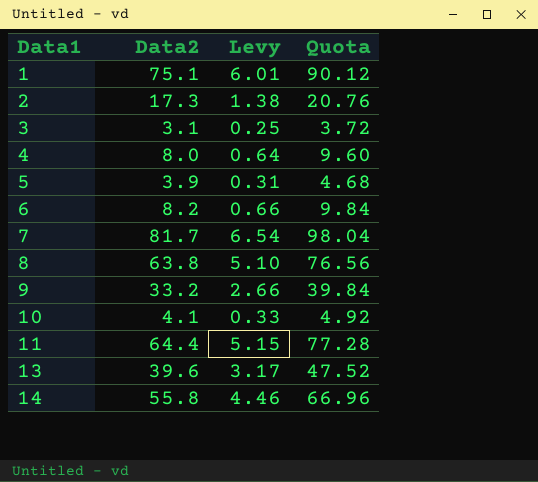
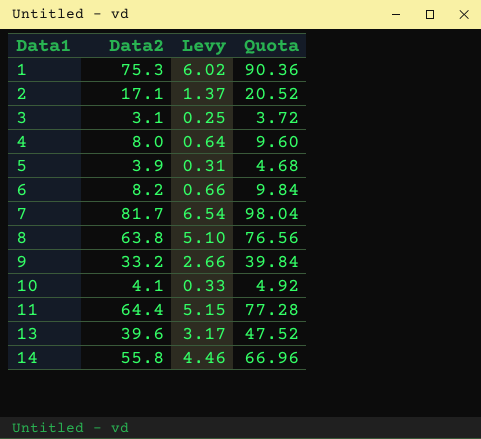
1 | Data2: 75.1 -> 75.3
1 | Levy: 6.01 -> 6.02
1 | Quota: 90.12 -> 90.36
2 | Data2: 17.3 -> 17.1
2 | Levy: 1.38 -> 1.37
2 | Quota: 20.76 -> 20.52

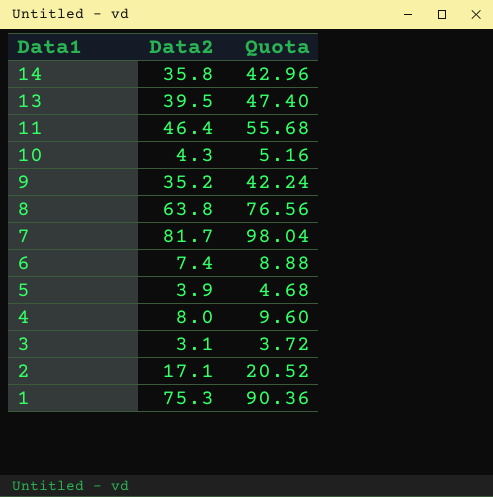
row order: Data1 ascending -> Data1 descending
column Levy | formula: [Data2] * 0.08 -> none
14 | Data2: 55.8 -> 35.8
14 | Quota: 66.96 -> 42.96
13 | Data2: 39.6 -> 39.5
13 | Quota: 47.52 -> 47.40
11 | Data2: 64.4 -> 46.4
11 | Quota: 77.28 -> 55.68
10 | Data2: 4.1 -> 4.3
10 | Quota: 4.92 -> 5.16
9 | Data2: 33.2 -> 35.2
9 | Quota: 39.84 -> 42.24
6 | Data2: 8.2 -> 7.4
6 | Quota: 9.84 -> 8.88

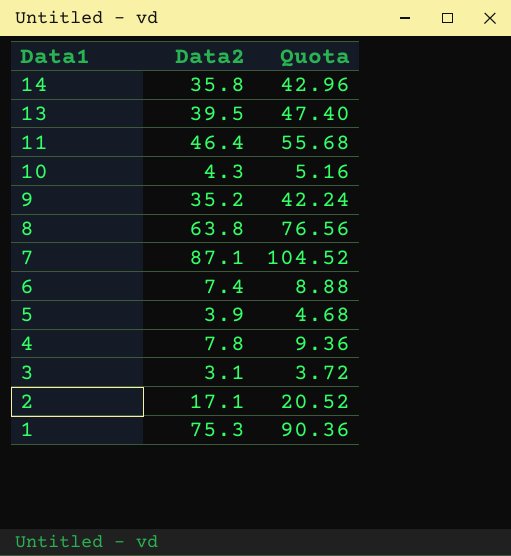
7 | Data2: 81.7 -> 87.1
7 | Quota: 98.04 -> 104.52
4 | Data2: 8.0 -> 7.8
4 | Quota: 9.60 -> 9.36

